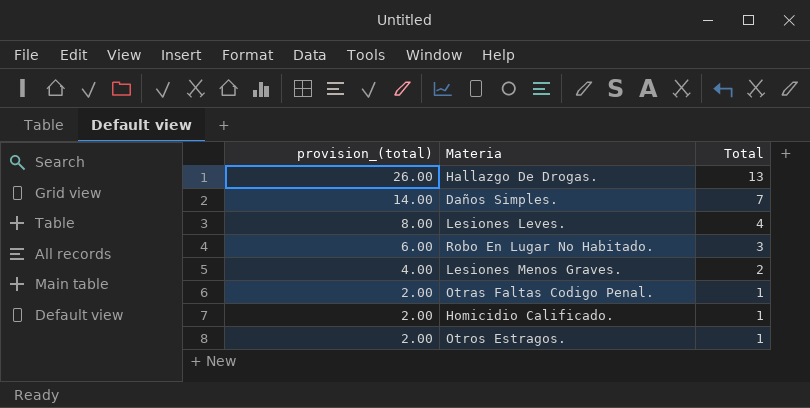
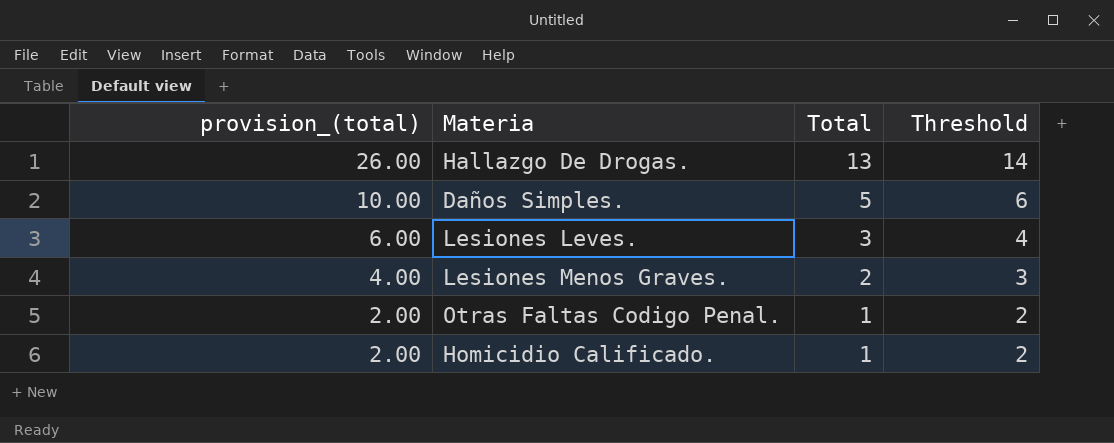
column Threshold | formula: none -> [Total] + 1
row Robo En Lugar No Habitado.: 6.00 | 3 -> none
row Otros Estragos.: 2.00 | 1 -> none
Daños Simples. | provision_(total): 14.00 -> 10.00
Daños Simples. | Total: 7 -> 5
Lesiones Leves. | provision_(total): 8.00 -> 6.00
Lesiones Leves. | Total: 4 -> 3

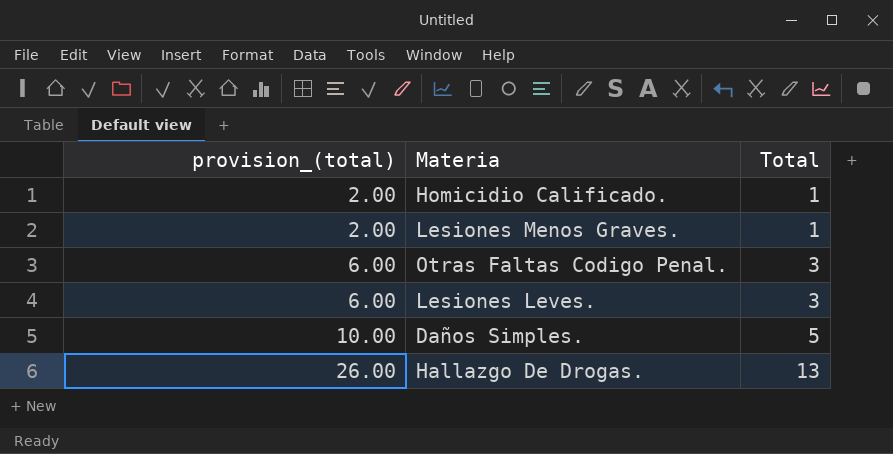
row order: provision_(total) descending -> provision_(total) ascending
column Threshold | formula: [Total] + 1 -> none
Lesiones Menos Graves. | provision_(total): 4.00 -> 2.00
Lesiones Menos Graves. | Total: 2 -> 1
Otras Faltas Codigo Penal. | provision_(total): 2.00 -> 6.00
Otras Faltas Codigo Penal. | Total: 1 -> 3

